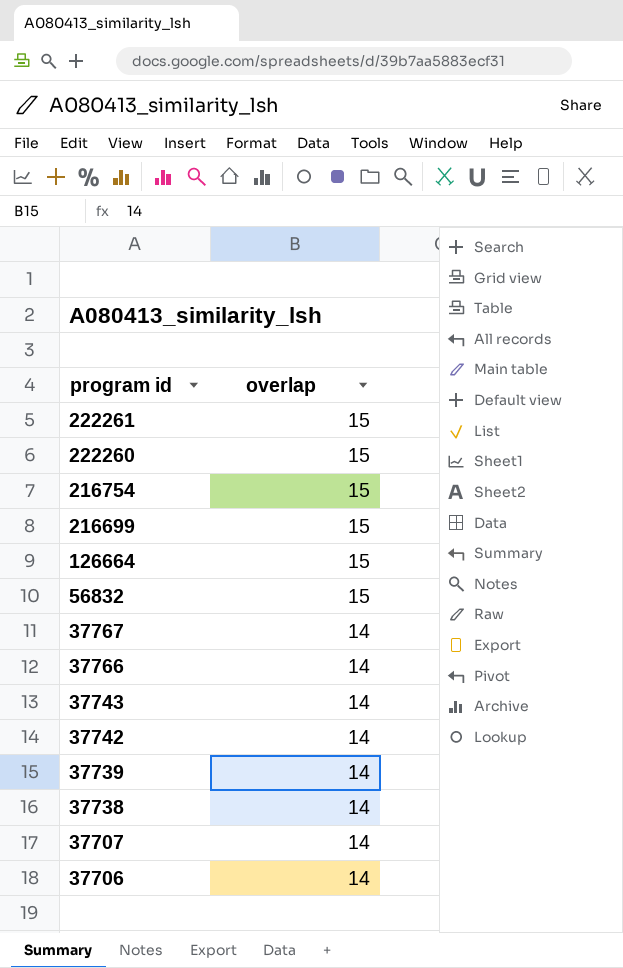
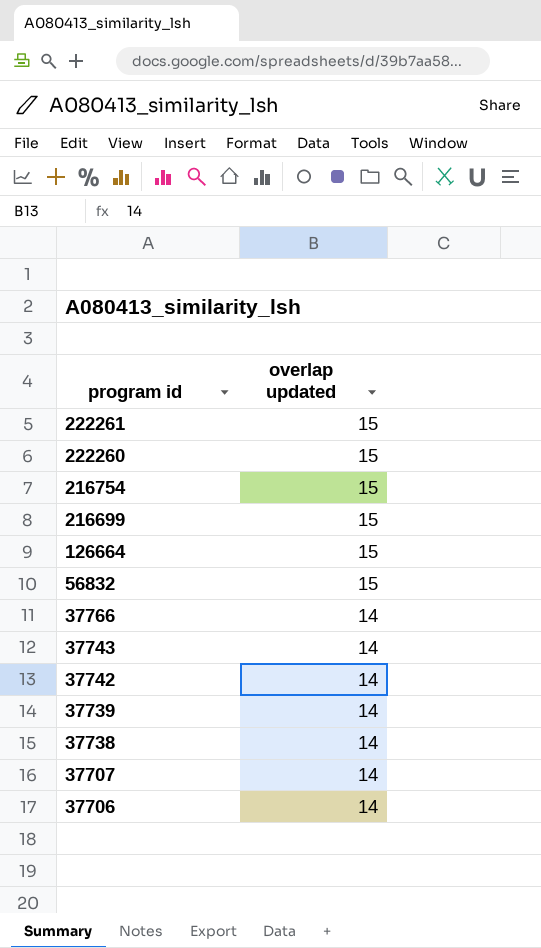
column name: overlap -> overlap updated
row 37767: 14 -> none

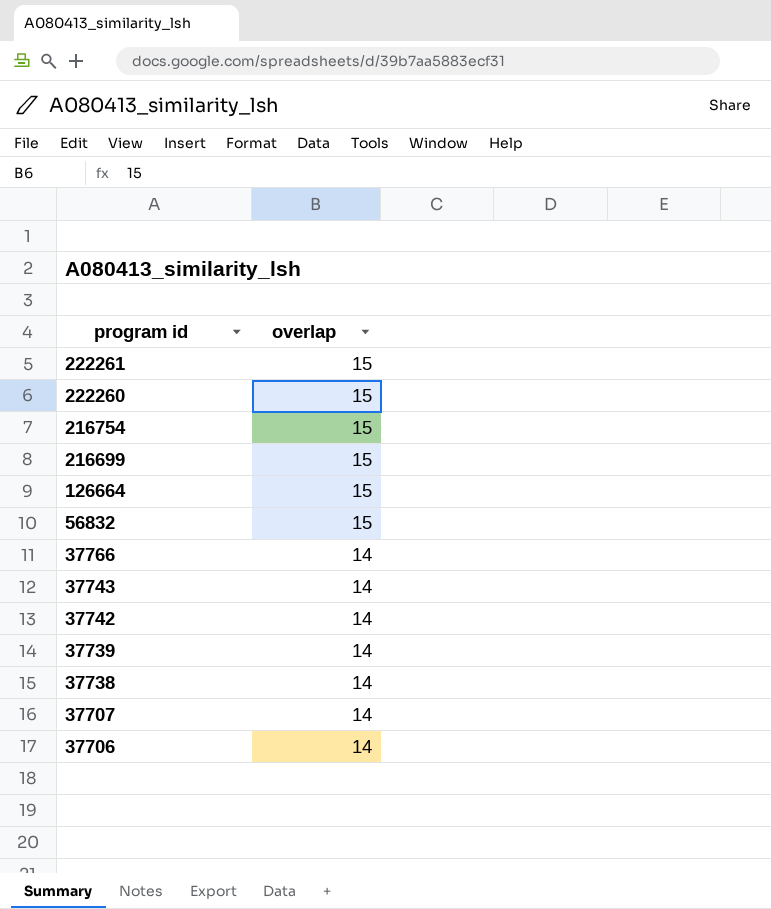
column name: overlap updated -> overlap

